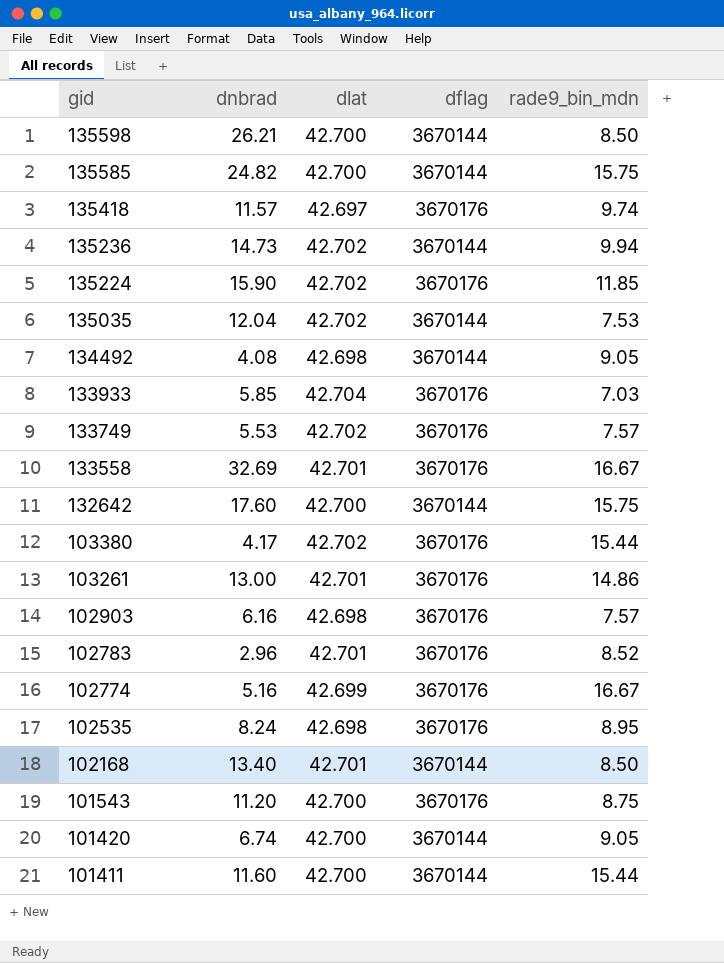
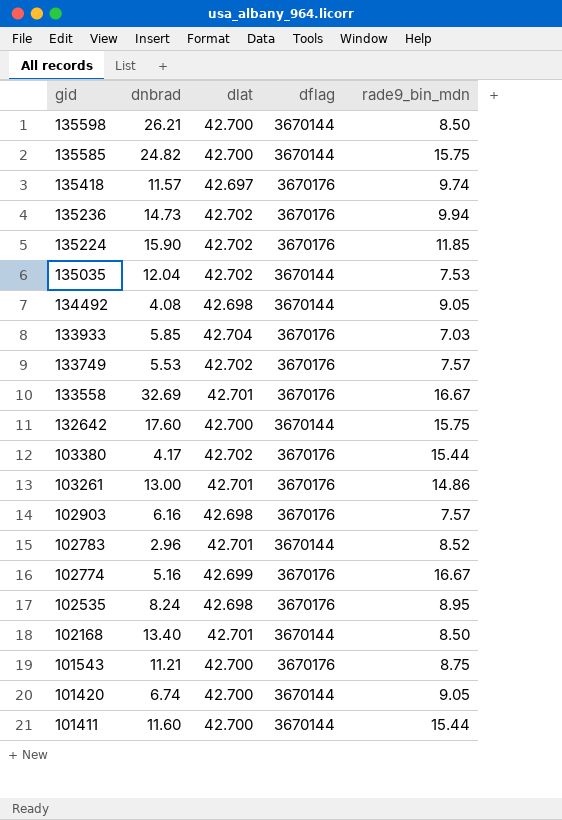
135236 | dflag: 3670144 -> 3670176
102783 | dflag: 3670176 -> 3670144
101543 | dnbrad: 11.20 -> 11.21

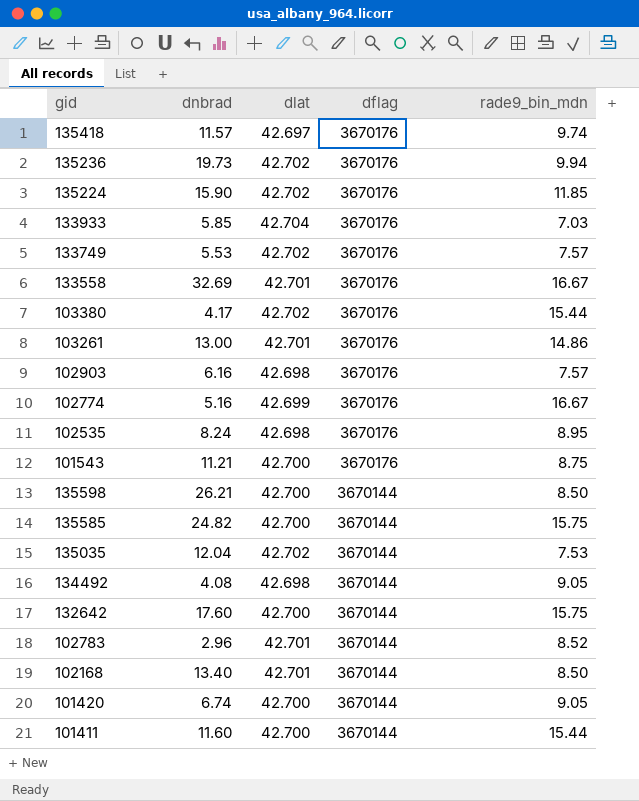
row order: gid descending -> dflag descending
135236 | dnbrad: 14.73 -> 19.73

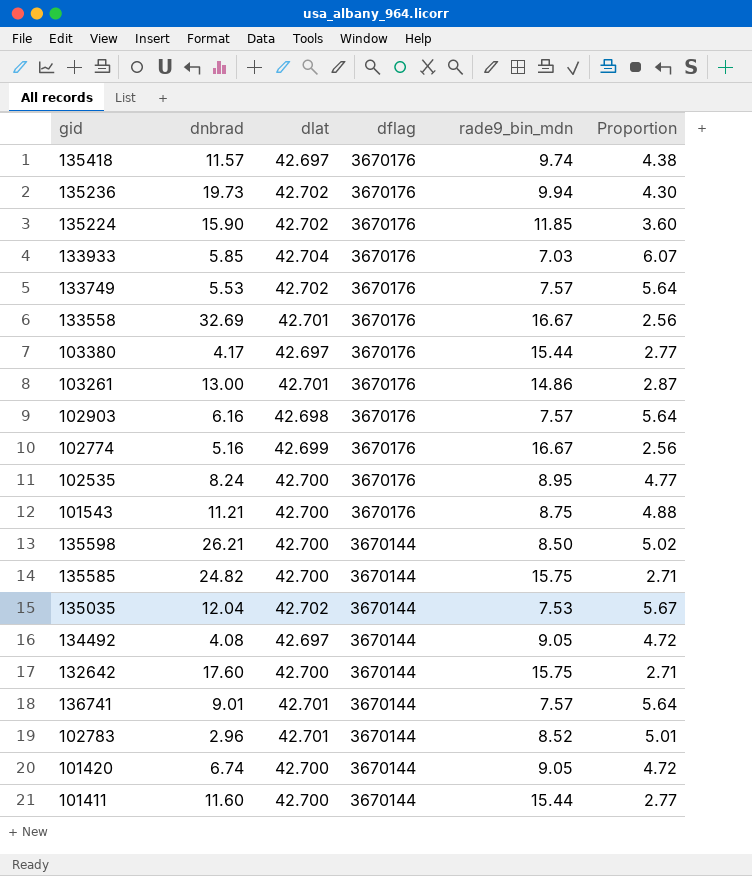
column Proportion | formula: none -> [dlat] / [rade9_bin_mdn]
row 102168: 13.40 | 42.701 | 3670144 | 8.50 -> none
103380 | dlat: 42.702 -> 42.697
102535 | dlat: 42.698 -> 42.700
134492 | dlat: 42.698 -> 42.697
row 136741: none -> 9.01 | 42.701 | 3670144 | 7.57 | 5.64

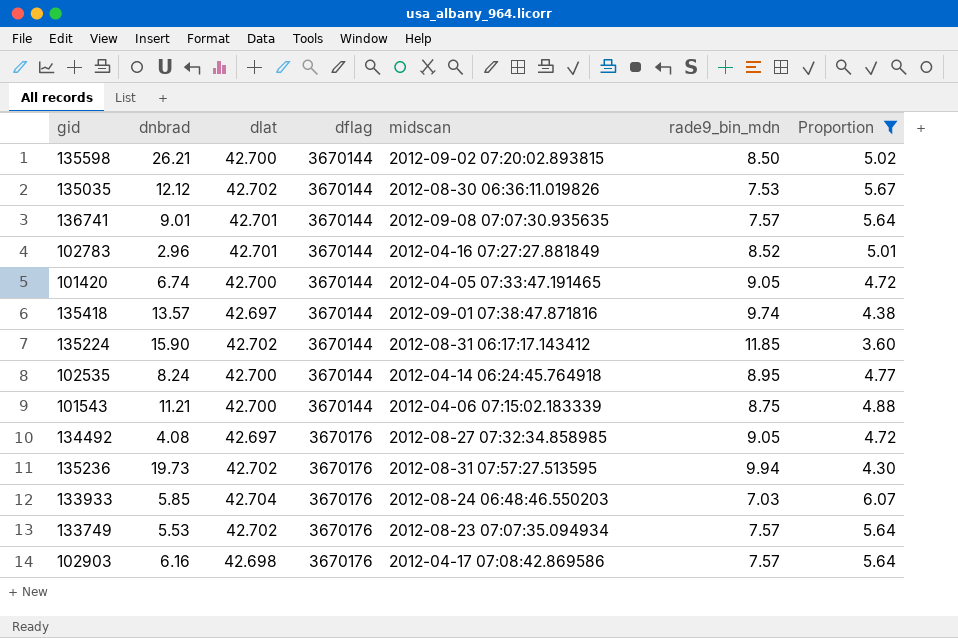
filter: none -> Proportion >= 3.60
row order: dflag descending -> dflag ascending
column midscan | position: none -> 5
135035 | dnbrad: 12.04 -> 12.12
135418 | dnbrad: 11.57 -> 13.57
135418 | dflag: 3670176 -> 3670144
135224 | dflag: 3670176 -> 3670144
102535 | dflag: 3670176 -> 3670144
101543 | dflag: 3670176 -> 3670144
134492 | dflag: 3670144 -> 3670176

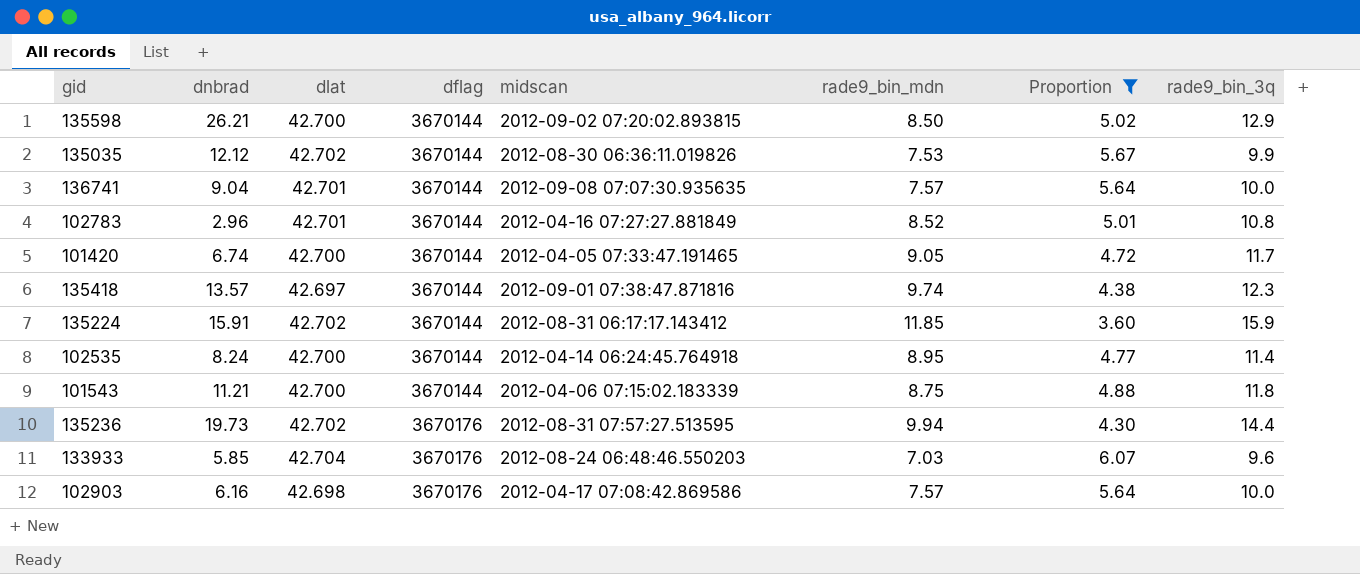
column rade9_bin_3q | position: none -> 8
row 134492: 4.08 | 42.697 | 3670176 | 2012-08-27 07:32:34.858985 | 9.05 | 4.72 -> none
row 133749: 5.53 | 42.702 | 3670176 | 2012-08-23 07:07:35.094934 | 7.57 | 5.64 -> none
136741 | dnbrad: 9.01 -> 9.04
135224 | dnbrad: 15.90 -> 15.91

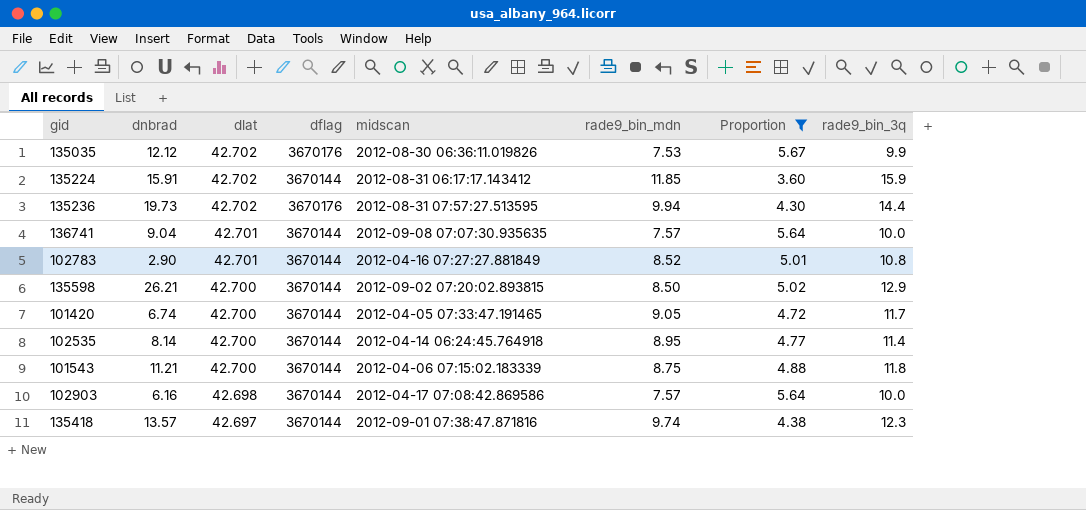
row order: dflag ascending -> dlat descending
row 133933: 5.85 | 42.704 | 3670176 | 2012-08-24 06:48:46.550203 | 7.03 | 6.07 | 9.6 -> none
135035 | dflag: 3670144 -> 3670176
102783 | dnbrad: 2.96 -> 2.90
102535 | dnbrad: 8.24 -> 8.14
102903 | dflag: 3670176 -> 3670144

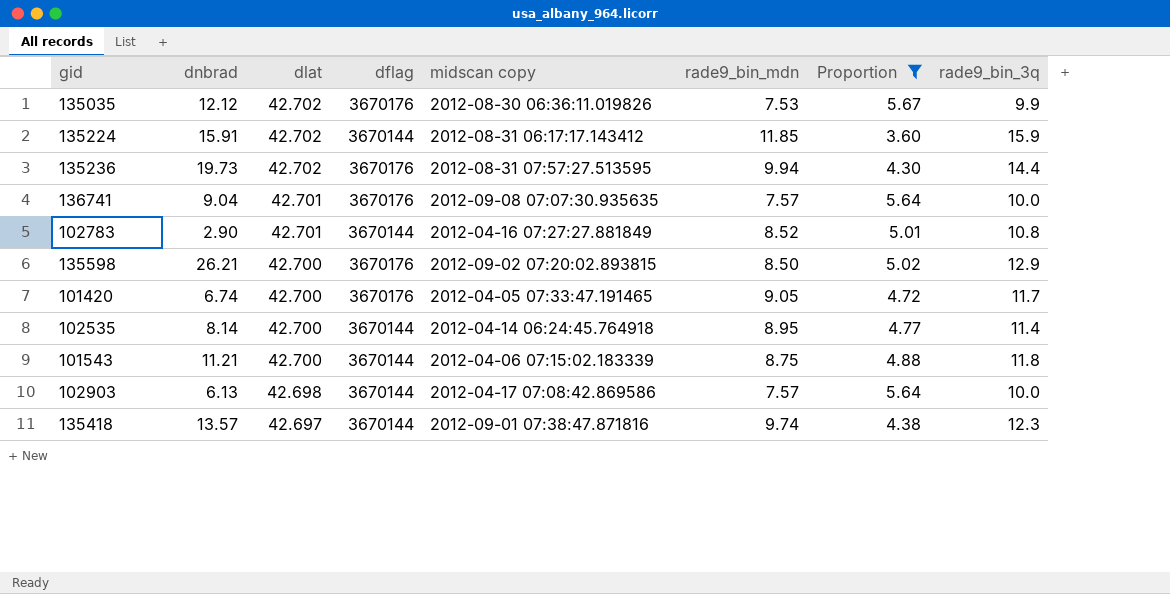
column name: midscan -> midscan copy
136741 | dflag: 3670144 -> 3670176
135598 | dflag: 3670144 -> 3670176
101420 | dflag: 3670144 -> 3670176
102903 | dnbrad: 6.16 -> 6.13

